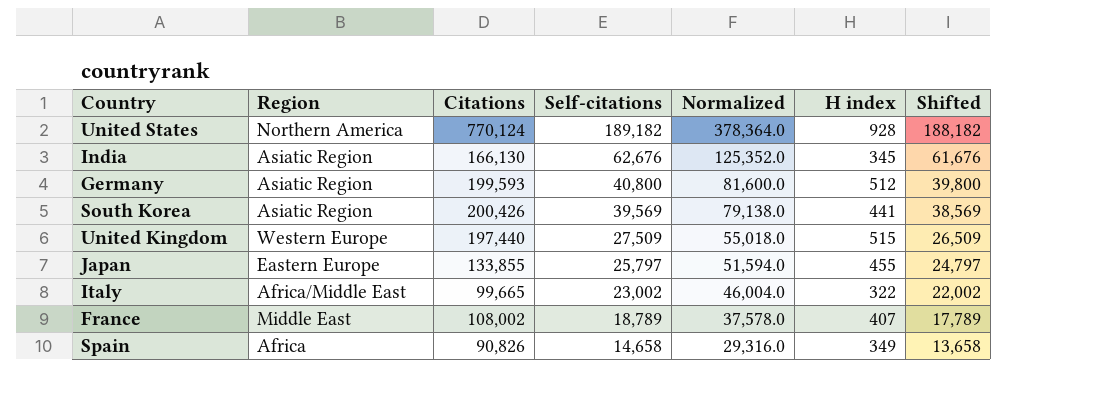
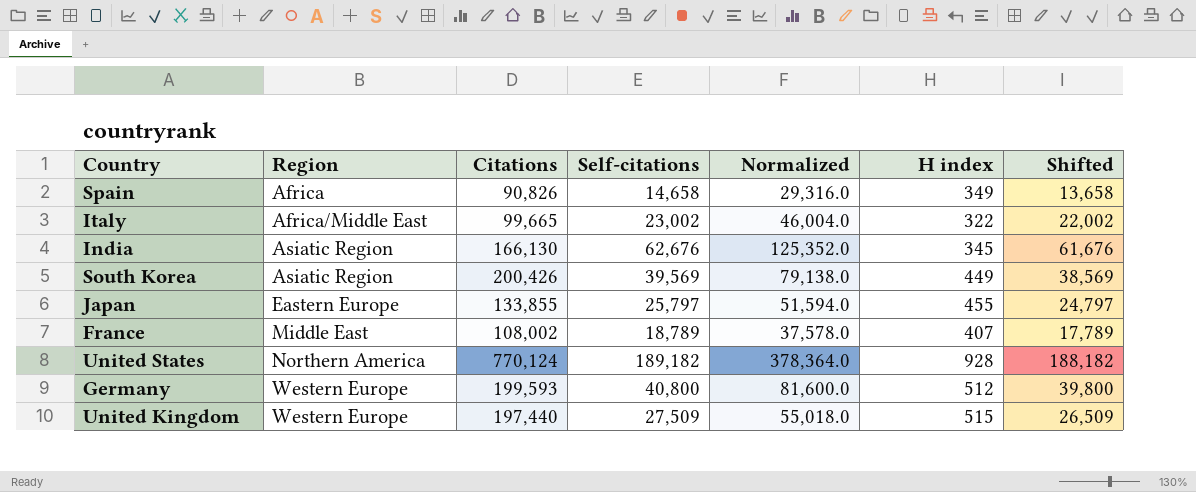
row order: Self-citations descending -> Region ascending
South Korea | H index: 441 -> 449
Germany | Region: Asiatic Region -> Western Europe

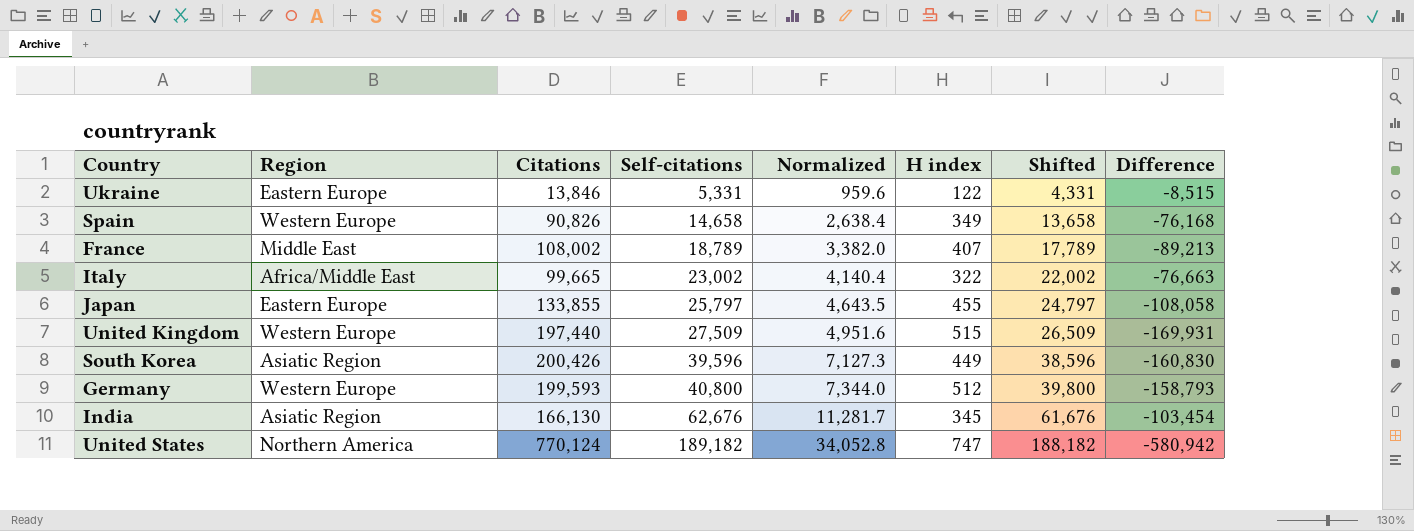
row order: Region ascending -> Self-citations ascending
column Normalized | formula: [Self-citations] * 2 -> [Self-citations] * 0.18
column Difference | formula: none -> [Self-citations] - [Citations]
row Ukraine: none -> Eastern Europe | 13,846 | 5,331 | 959.6 | 122 | 4,331 | -8,515
Spain | Region: Africa -> Western Europe
South Korea | Self-citations: 39,569 -> 39,596
South Korea | Shifted: 38,569 -> 38,596
United States | H index: 928 -> 747

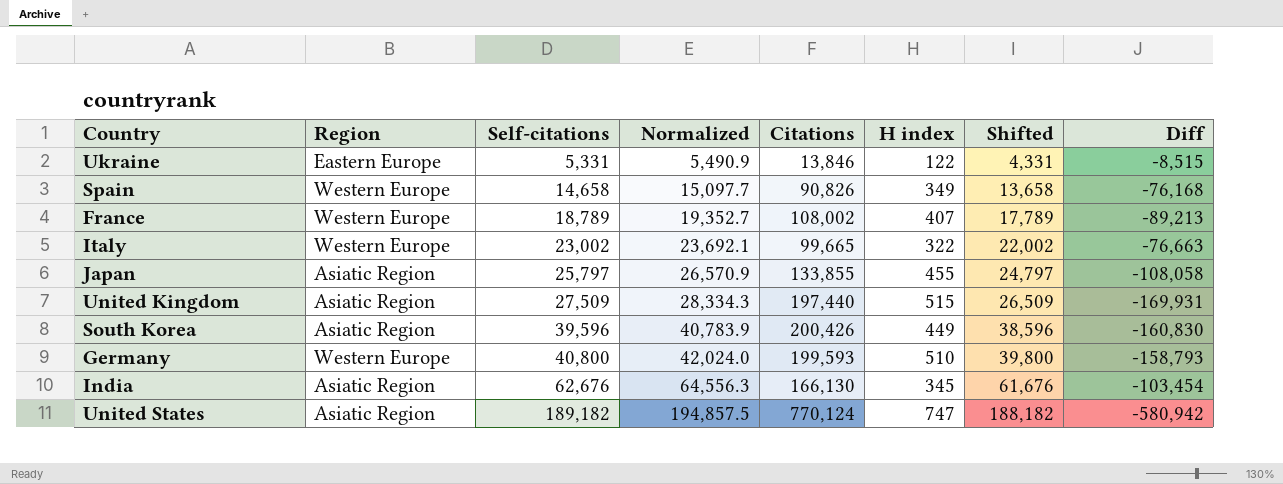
column Normalized | formula: [Self-citations] * 0.18 -> [Self-citations] * 1.03
column Citations | position: 3 -> 5
column name: Difference -> Diff
France | Region: Middle East -> Western Europe
Italy | Region: Africa/Middle East -> Western Europe
Japan | Region: Eastern Europe -> Asiatic Region
United Kingdom | Region: Western Europe -> Asiatic Region
Germany | H index: 512 -> 510
United States | Region: Northern America -> Asiatic Region

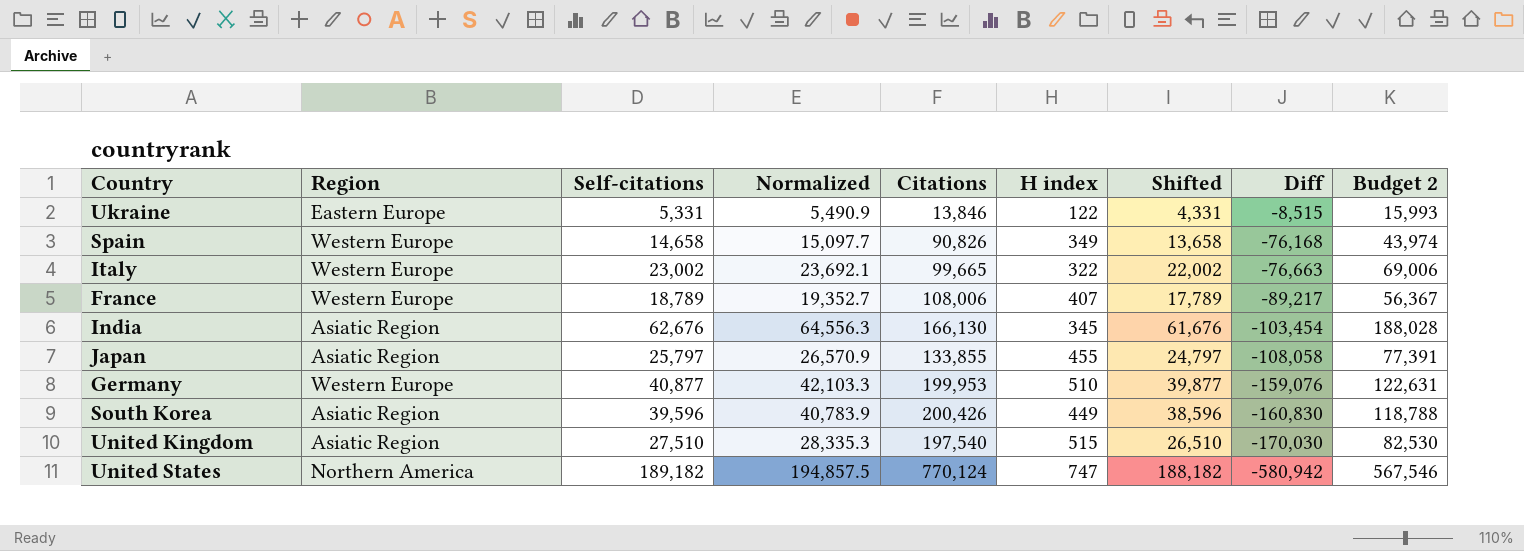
row order: Self-citations ascending -> Diff descending
column Budget 2 | formula: none -> [Self-citations] * 3
France | Citations: 108,002 -> 108,006
France | Diff: -89,213 -> -89,217
Germany | Self-citations: 40,800 -> 40,877
Germany | Normalized: 42,024.0 -> 42,103.3
Germany | Citations: 199,593 -> 199,953
Germany | Shifted: 39,800 -> 39,877
Germany | Diff: -158,793 -> -159,076
United Kingdom | Self-citations: 27,509 -> 27,510
United Kingdom | Normalized: 28,334.3 -> 28,335.3
United Kingdom | Citations: 197,440 -> 197,540
United Kingdom | Shifted: 26,509 -> 26,510
United Kingdom | Diff: -169,931 -> -170,030
United States | Region: Asiatic Region -> Northern America

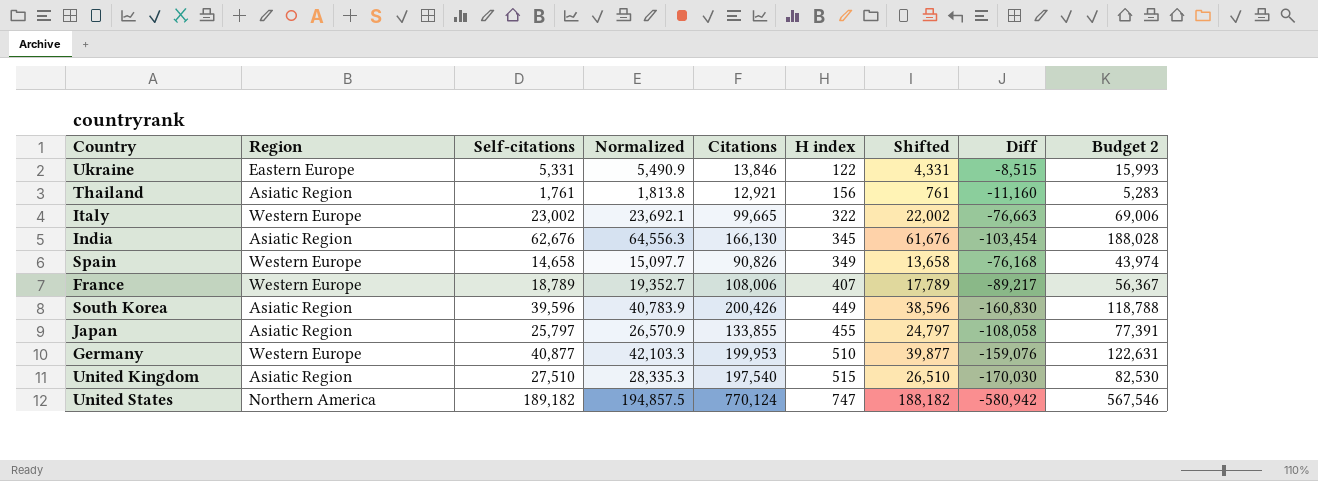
row order: Diff descending -> H index ascending
row Thailand: none -> Asiatic Region | 1,761 | 1,813.8 | 12,921 | 156 | 761 | -11,160 | 5,283

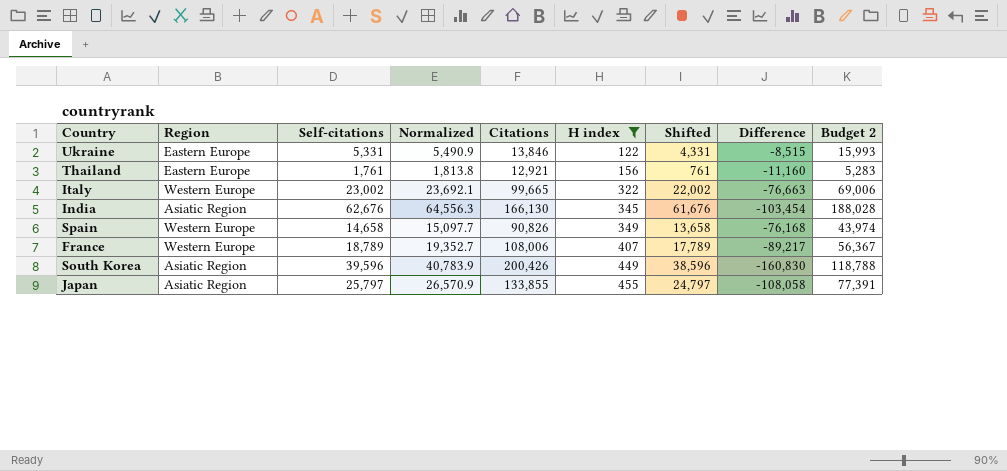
filter: none -> H index <= 455
column name: Diff -> Difference
Thailand | Region: Asiatic Region -> Eastern Europe

